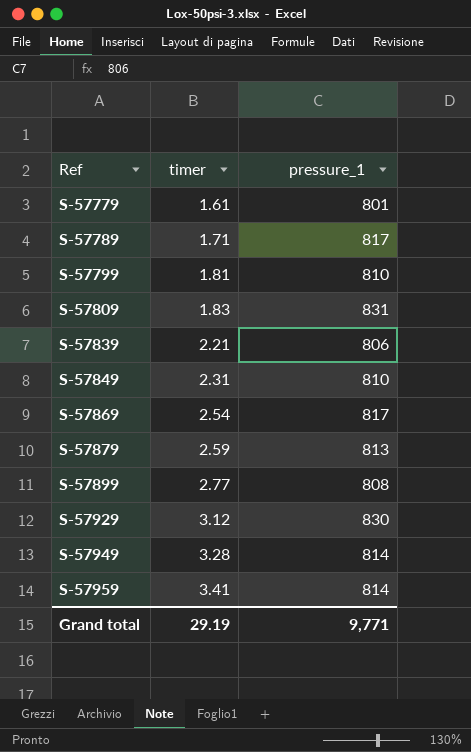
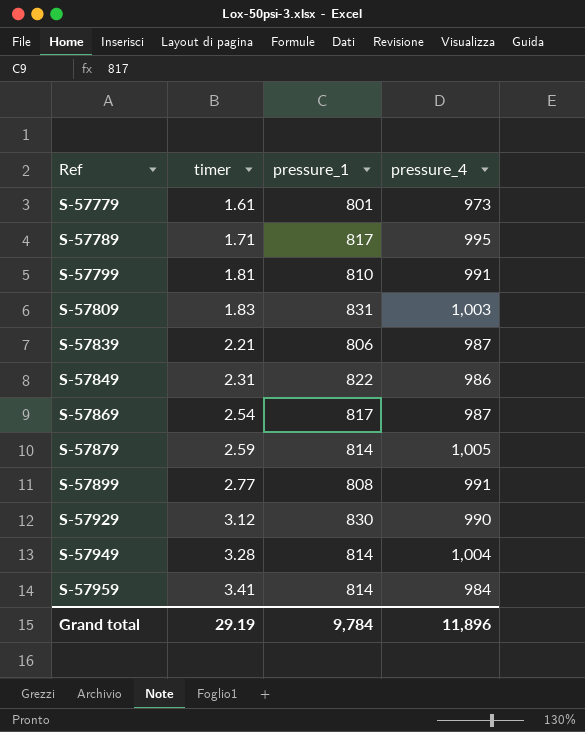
column pressure_4 | position: none -> 4
S-57849 | pressure_1: 810 -> 822
S-57879 | pressure_1: 813 -> 814
Grand total | pressure_1: 9,771 -> 9,784

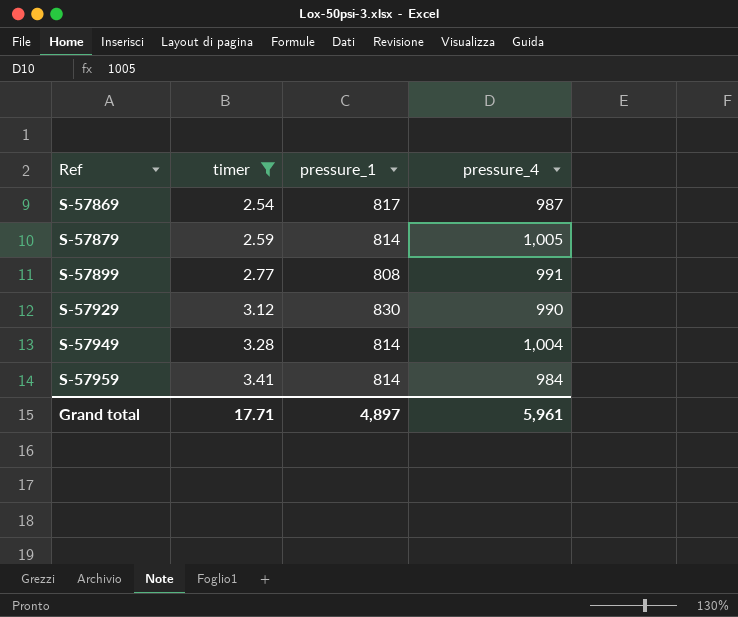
filter: none -> timer >= 2.54
Grand total | timer: 29.19 -> 17.71
Grand total | pressure_1: 9,784 -> 4,897
Grand total | pressure_4: 11,896 -> 5,961

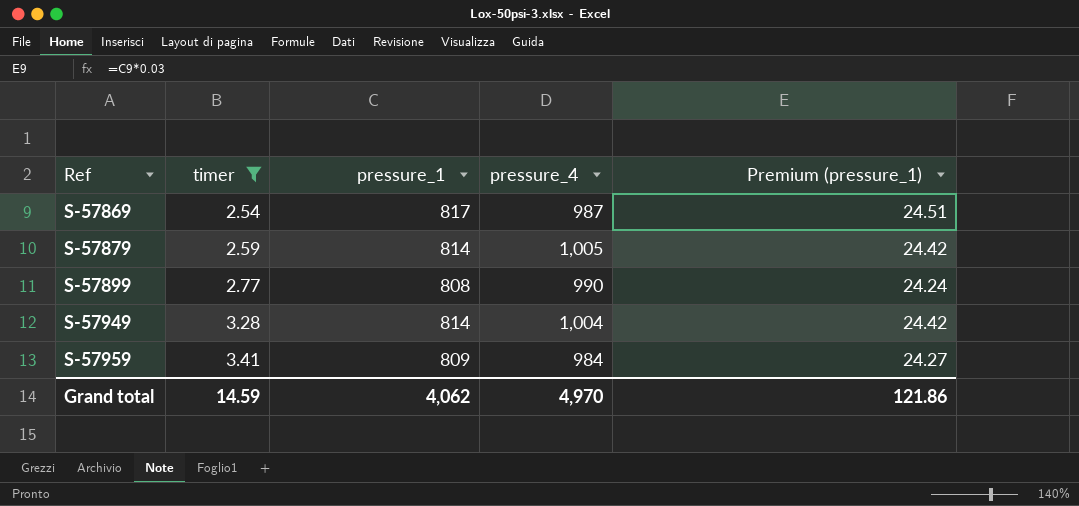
column Premium (pressure_1) | formula: none -> [pressure_1] * 0.03
row S-57929: 3.12 | 830 | 990 -> none
S-57899 | pressure_4: 991 -> 990
S-57959 | pressure_1: 814 -> 809
Grand total | timer: 17.71 -> 14.59
Grand total | pressure_1: 4,897 -> 4,062
Grand total | pressure_4: 5,961 -> 4,970

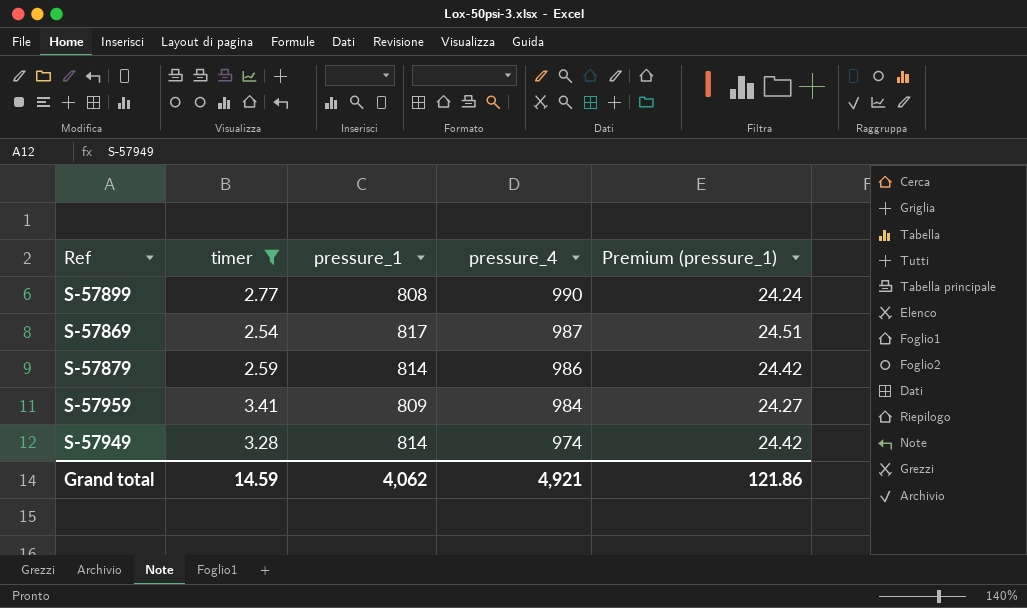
row order: Ref ascending -> pressure_4 descending
S-57879 | pressure_4: 1,005 -> 986
S-57949 | pressure_4: 1,004 -> 974
Grand total | pressure_4: 4,970 -> 4,921

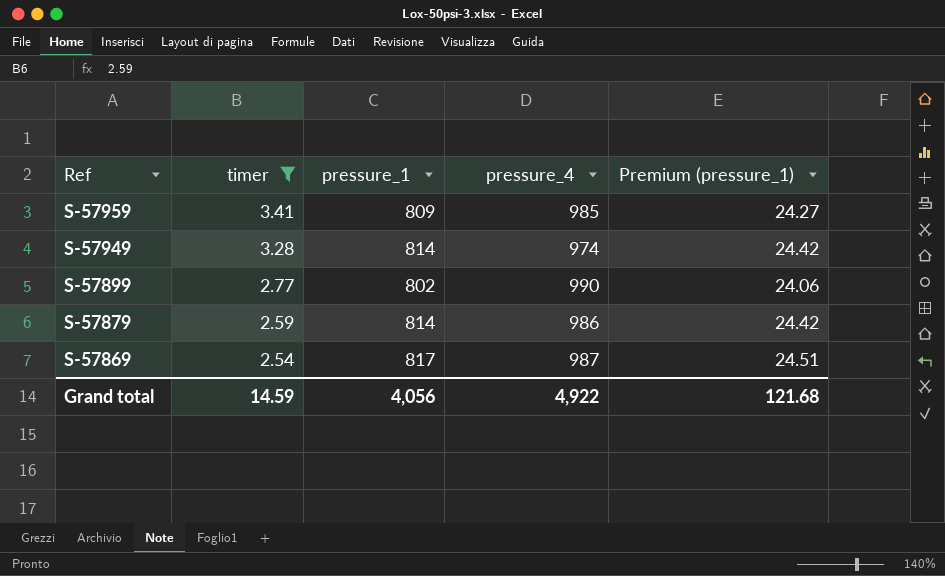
row order: pressure_4 descending -> Ref descending
S-57959 | pressure_4: 984 -> 985
S-57899 | pressure_1: 808 -> 802
S-57899 | Premium (pressure_1): 24.24 -> 24.06
Grand total | pressure_1: 4,062 -> 4,056
Grand total | pressure_4: 4,921 -> 4,922
Grand total | Premium (pressure_1): 121.86 -> 121.68

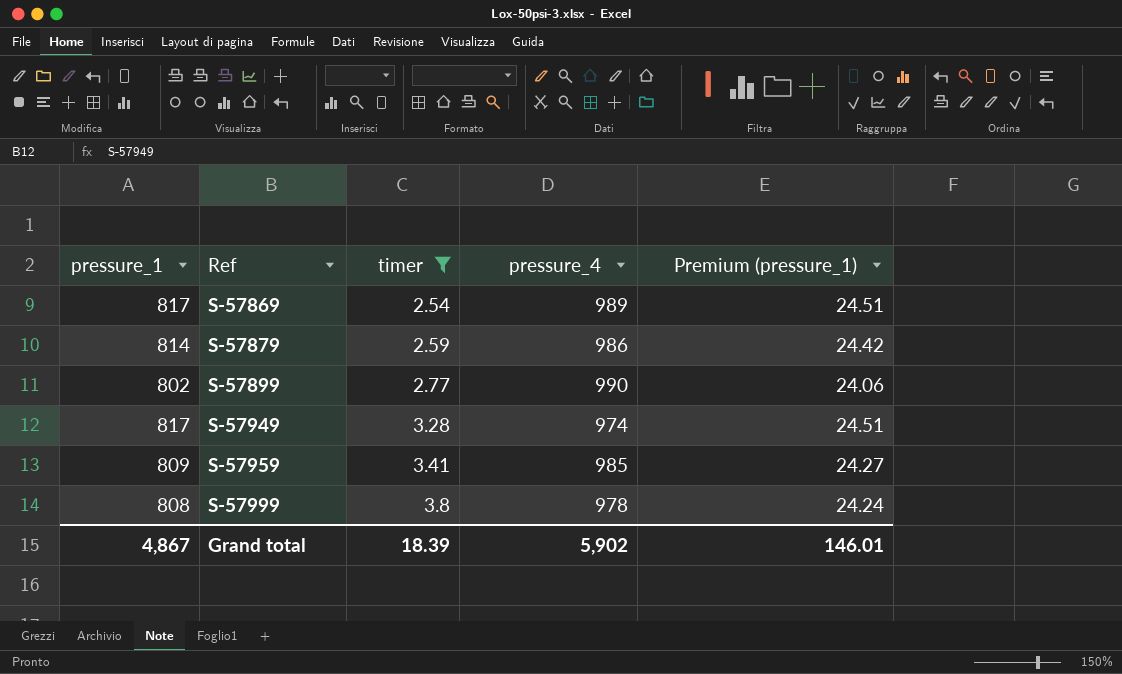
row order: Ref descending -> Ref ascending
column pressure_1 | position: 3 -> 1
S-57869 | pressure_4: 987 -> 989
S-57949 | pressure_1: 814 -> 817
S-57949 | Premium (pressure_1): 24.42 -> 24.51
row S-57999: none -> 808 | 3.8 | 978 | 24.24
Grand total | pressure_1: 4,056 -> 4,867
Grand total | timer: 14.59 -> 18.39
Grand total | pressure_4: 4,922 -> 5,902
Grand total | Premium (pressure_1): 121.68 -> 146.01

